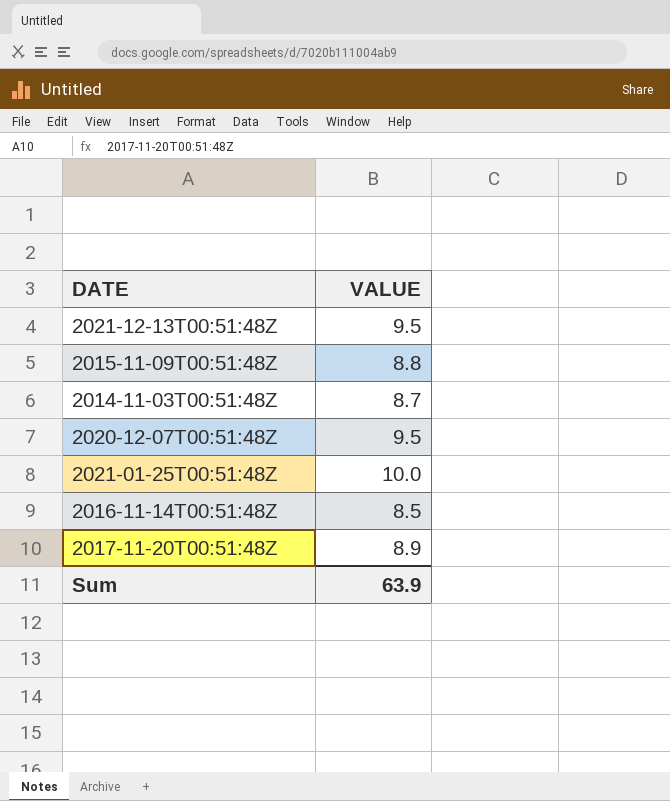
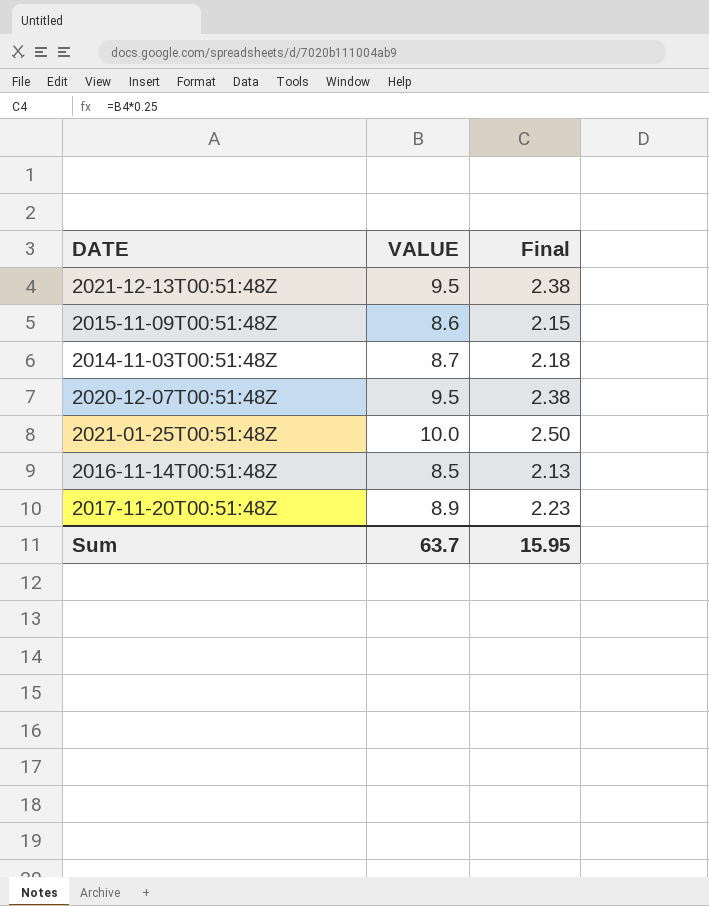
column Final | formula: none -> [VALUE] * 0.25
2015-11-09T00:51:48Z | VALUE: 8.8 -> 8.6
Sum | VALUE: 63.9 -> 63.7

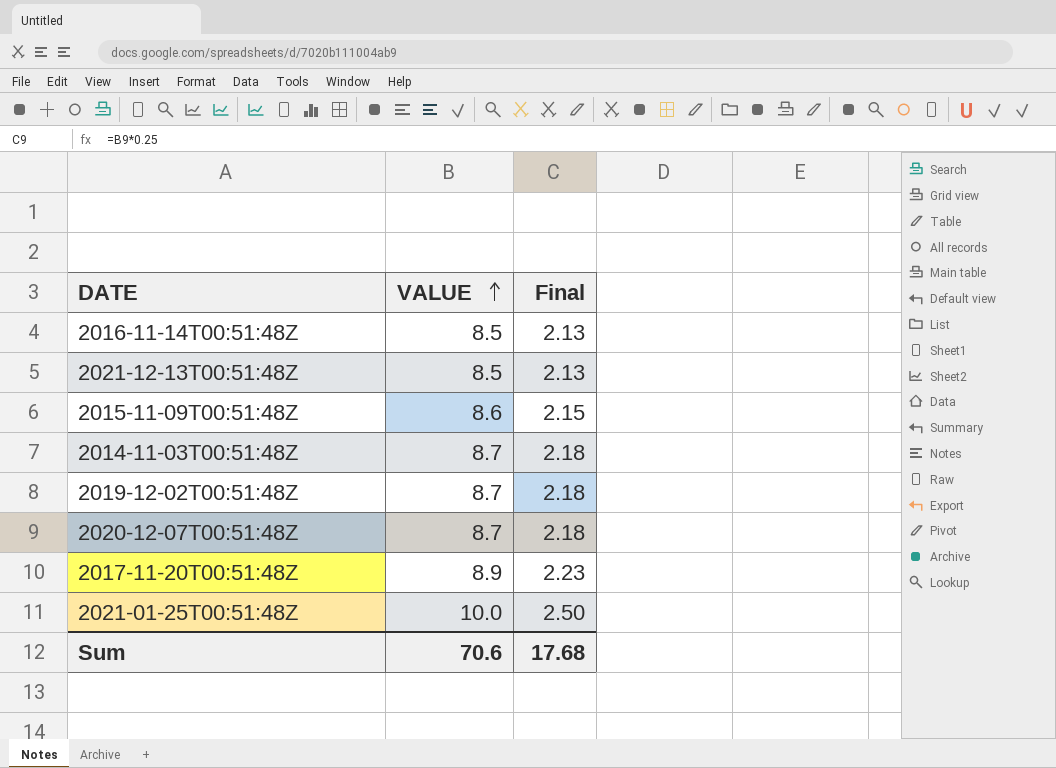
row order: none -> VALUE ascending
2021-12-13T00:51:48Z | VALUE: 9.5 -> 8.5
2021-12-13T00:51:48Z | Final: 2.38 -> 2.13
row 2019-12-02T00:51:48Z: none -> 8.7 | 2.18
2020-12-07T00:51:48Z | VALUE: 9.5 -> 8.7
2020-12-07T00:51:48Z | Final: 2.38 -> 2.18
Sum | VALUE: 63.7 -> 70.6
Sum | Final: 15.95 -> 17.68

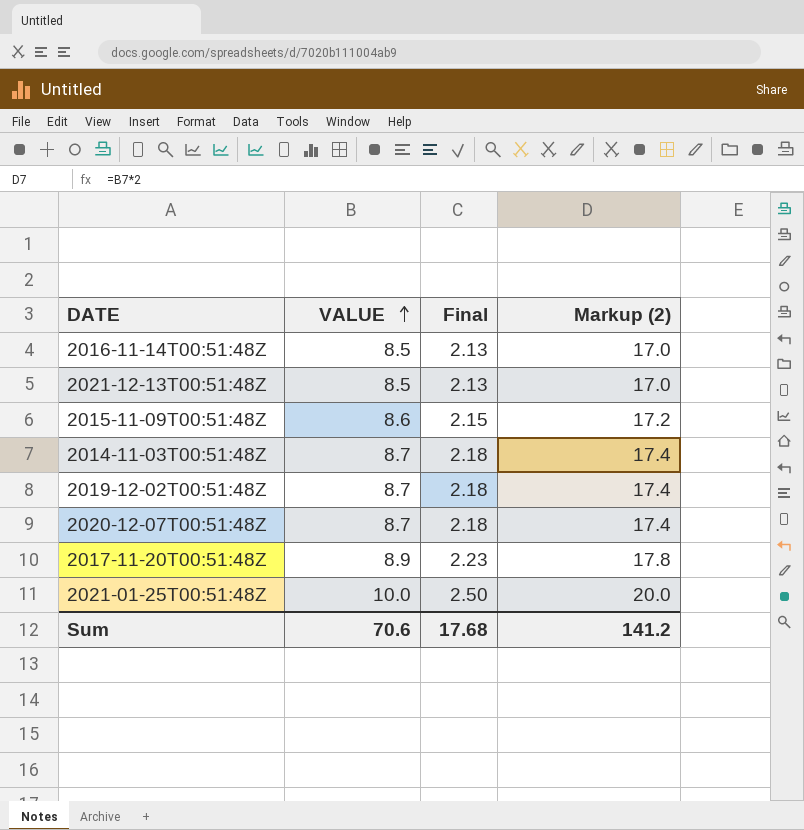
column Markup (2) | formula: none -> [VALUE] * 2

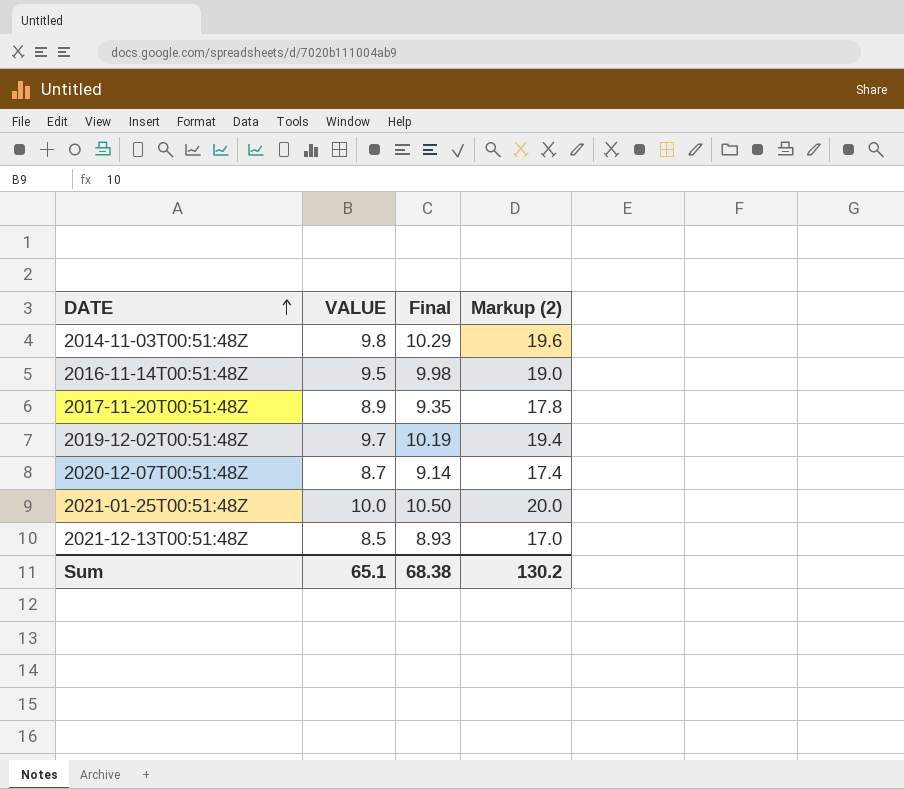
row order: VALUE ascending -> DATE ascending
column Final | formula: [VALUE] * 0.25 -> [VALUE] * 1.05
row 2015-11-09T00:51:48Z: 8.6 | 2.15 | 17.2 -> none
2014-11-03T00:51:48Z | VALUE: 8.7 -> 9.8
2014-11-03T00:51:48Z | Markup (2): 17.4 -> 19.6
2016-11-14T00:51:48Z | VALUE: 8.5 -> 9.5
2016-11-14T00:51:48Z | Markup (2): 17.0 -> 19.0
2019-12-02T00:51:48Z | VALUE: 8.7 -> 9.7
2019-12-02T00:51:48Z | Markup (2): 17.4 -> 19.4
Sum | VALUE: 70.6 -> 65.1
Sum | Final: 17.68 -> 68.38
Sum | Markup (2): 141.2 -> 130.2

